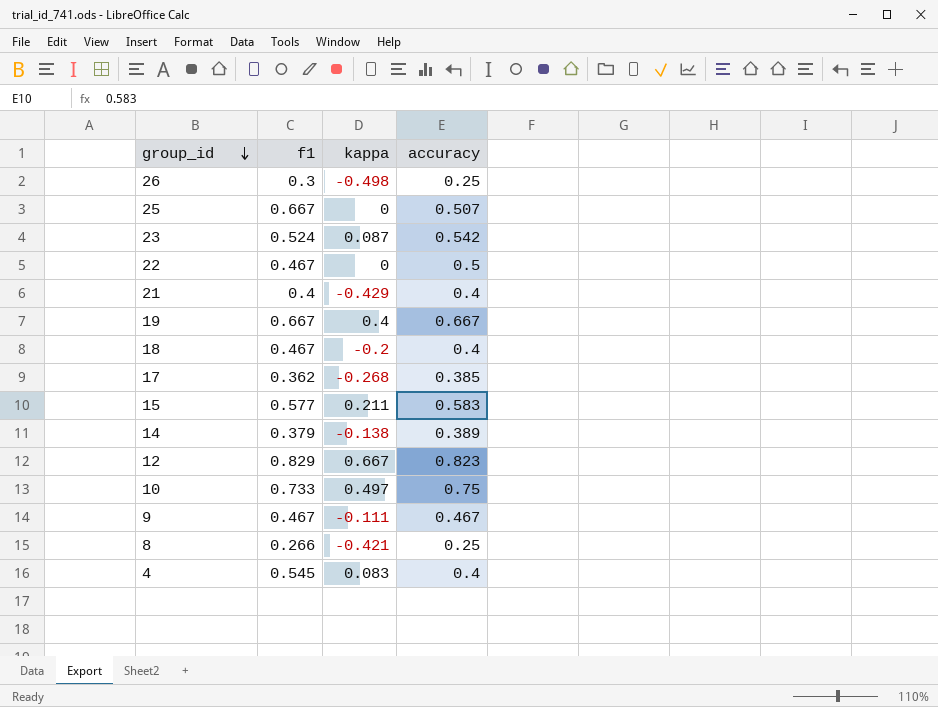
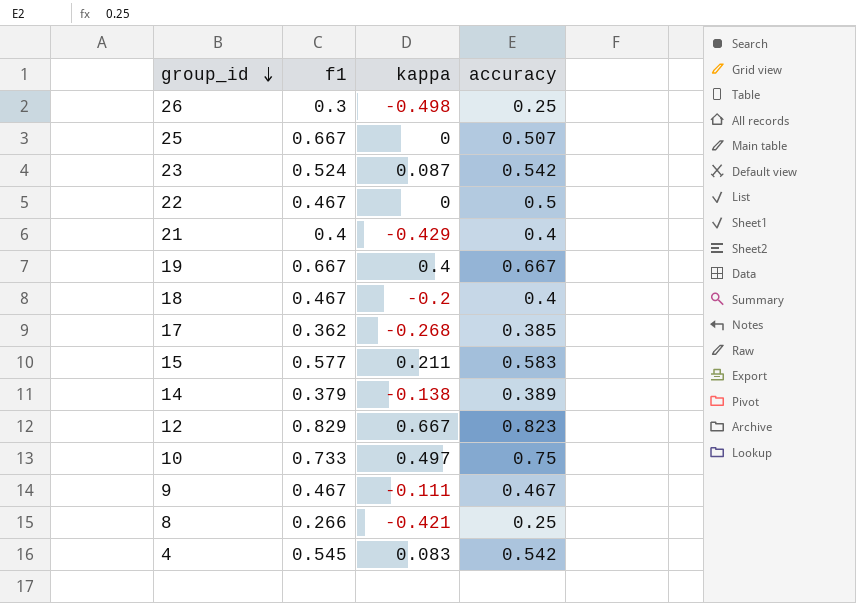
4 | accuracy: 0.4 -> 0.542

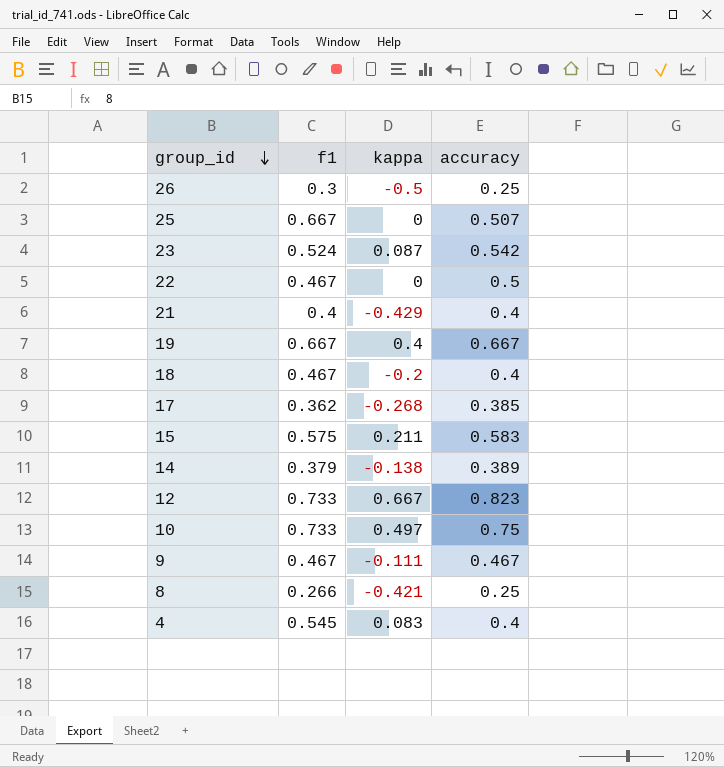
26 | kappa: -0.498 -> -0.5
15 | f1: 0.577 -> 0.575
12 | f1: 0.829 -> 0.733
4 | accuracy: 0.542 -> 0.4

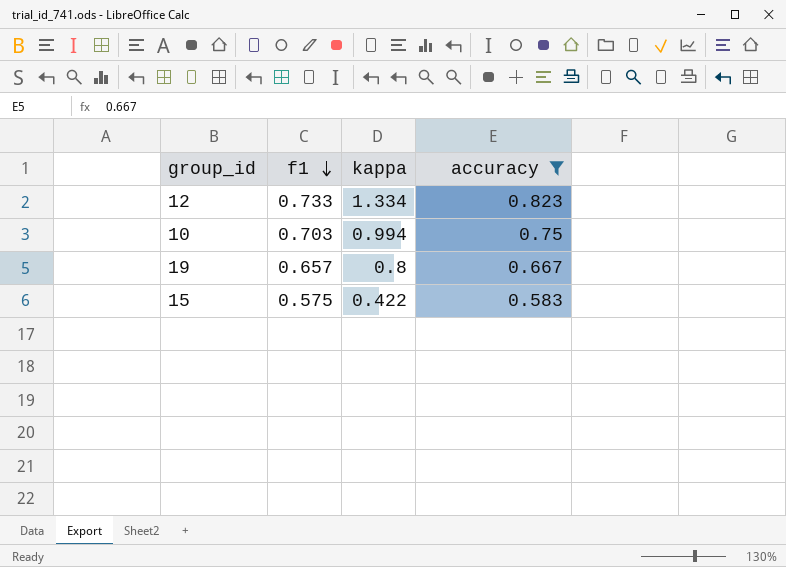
filter: none -> accuracy >= 0.583
row order: group_id descending -> f1 descending
12 | kappa: 0.667 -> 1.334
10 | f1: 0.733 -> 0.703
10 | kappa: 0.497 -> 0.994
19 | f1: 0.667 -> 0.657
19 | kappa: 0.4 -> 0.8
15 | kappa: 0.211 -> 0.422

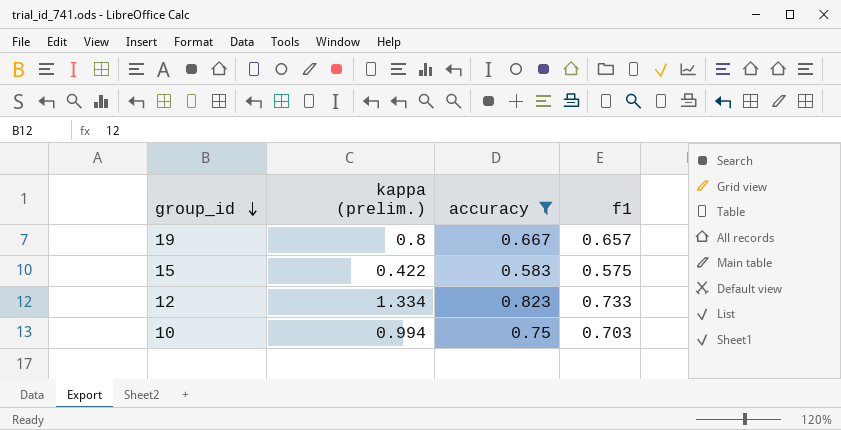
row order: f1 descending -> group_id descending
column name: kappa -> kappa (prelim.)
column f1 | position: 2 -> 4

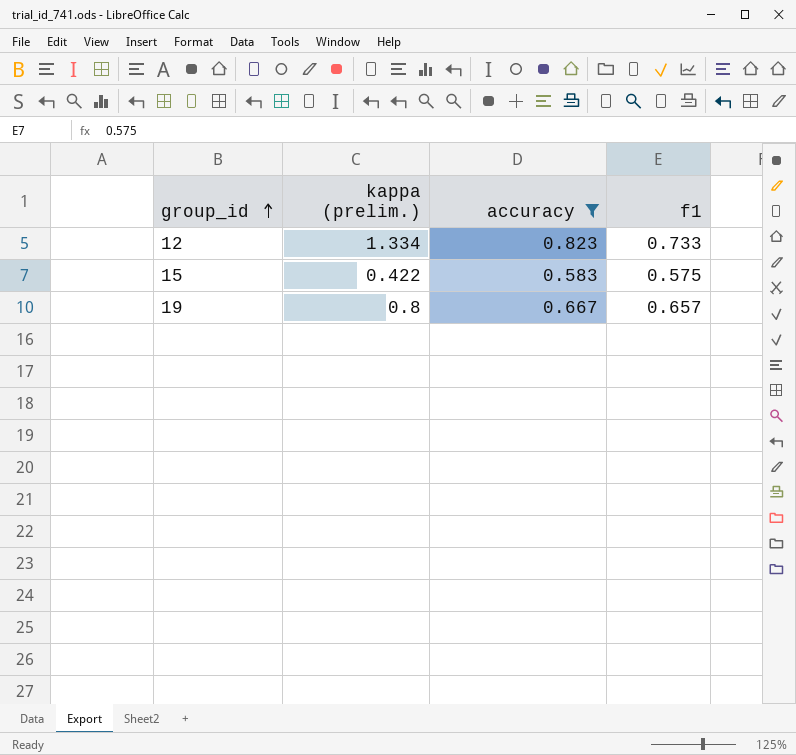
row order: group_id descending -> group_id ascending
row 10: 0.994 | 0.75 | 0.703 -> none

